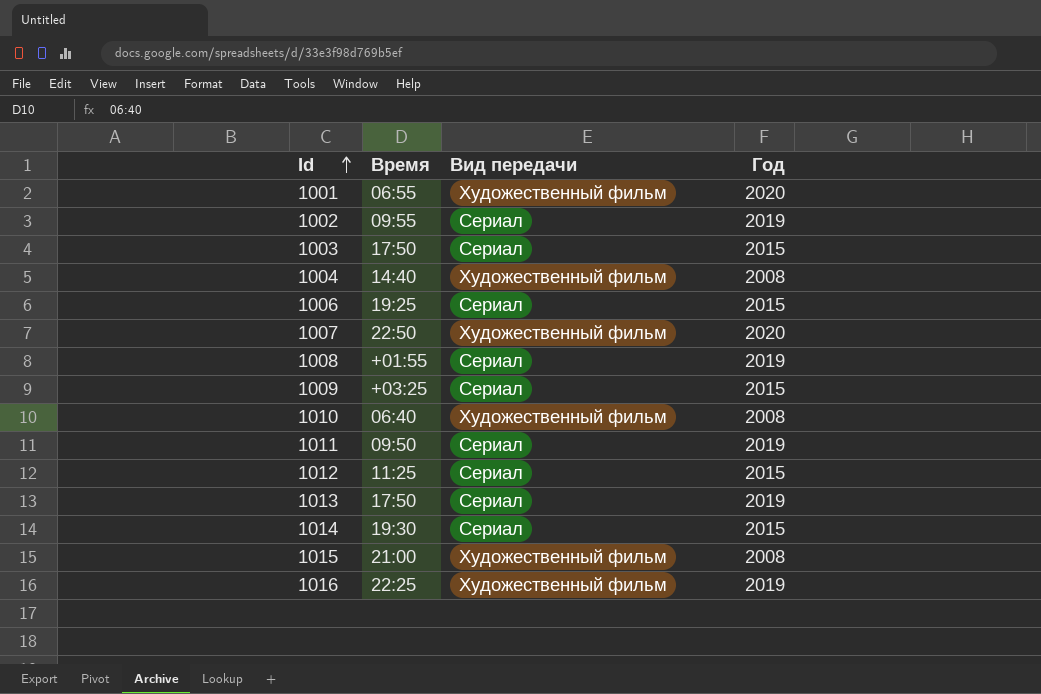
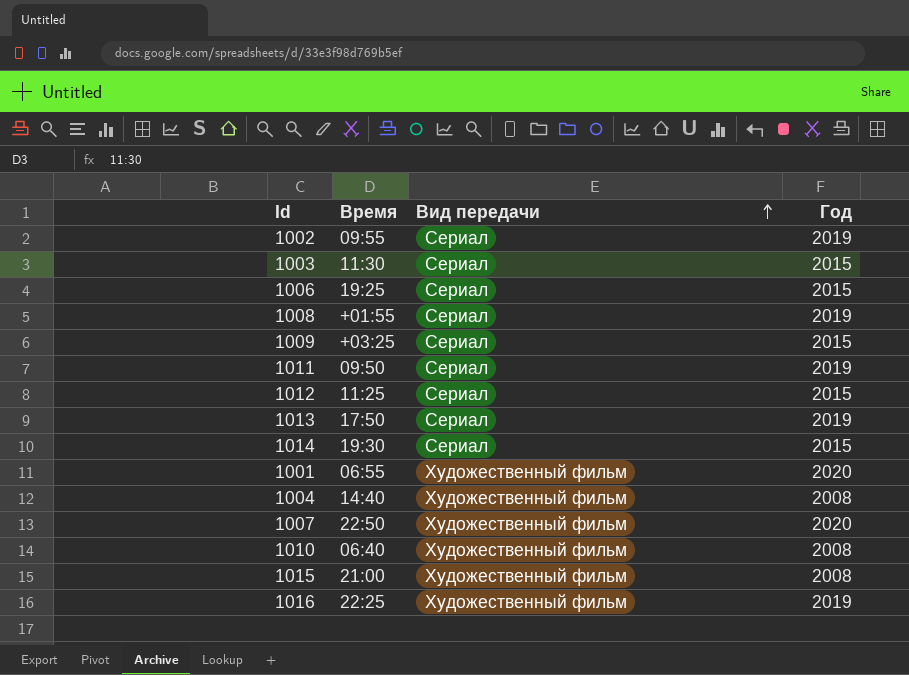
row order: Id ascending -> Вид передачи ascending
1003 | Время: 17:50 -> 11:30

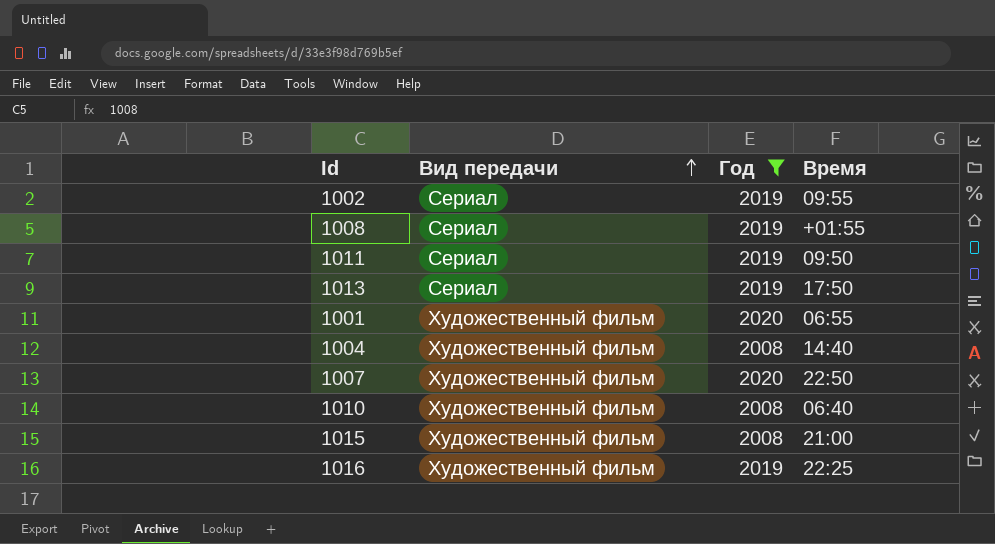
filter: none -> Год != 2015
column Время | position: 2 -> 4

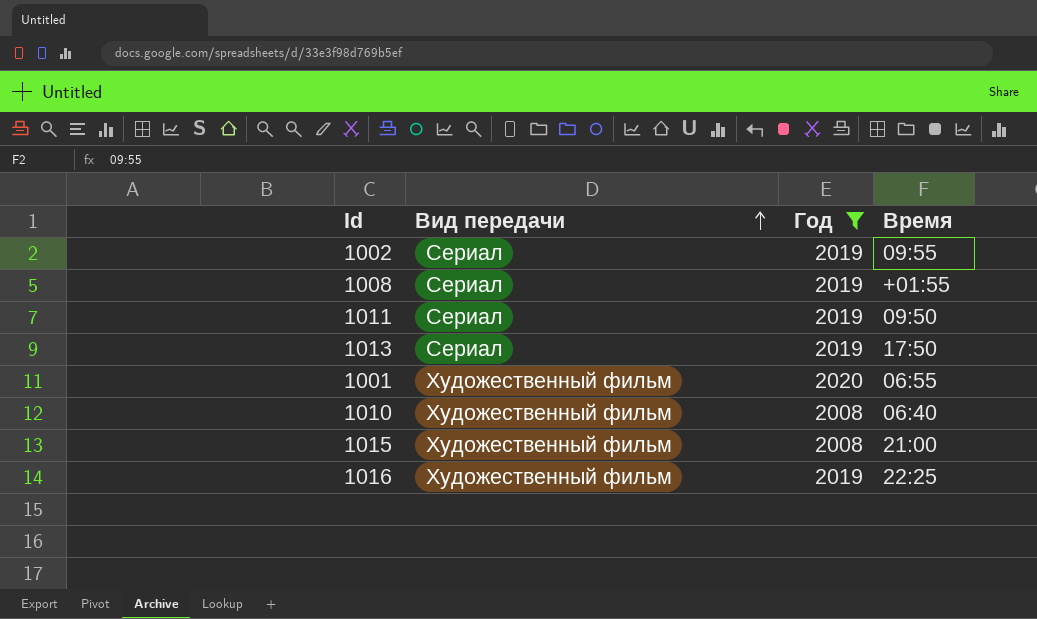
row 1004: Художественный фильм | 2008 | 14:40 -> none
row 1007: Художественный фильм | 2020 | 22:50 -> none

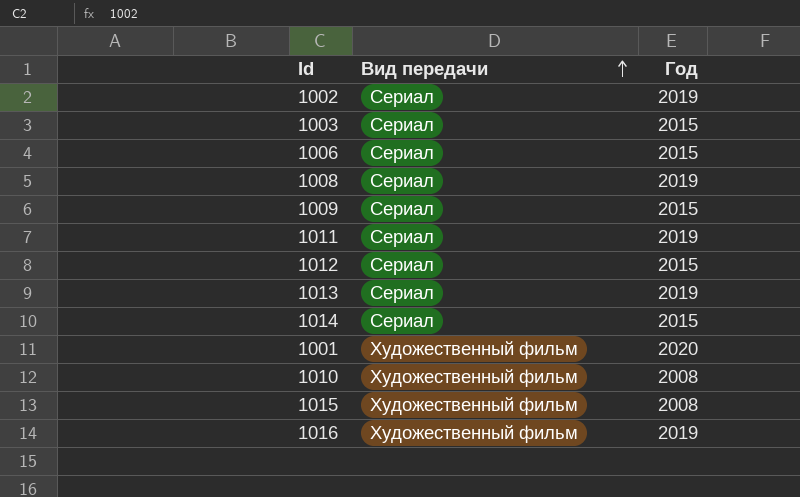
filter: Год != 2015 -> none
column Время | position: 4 -> none

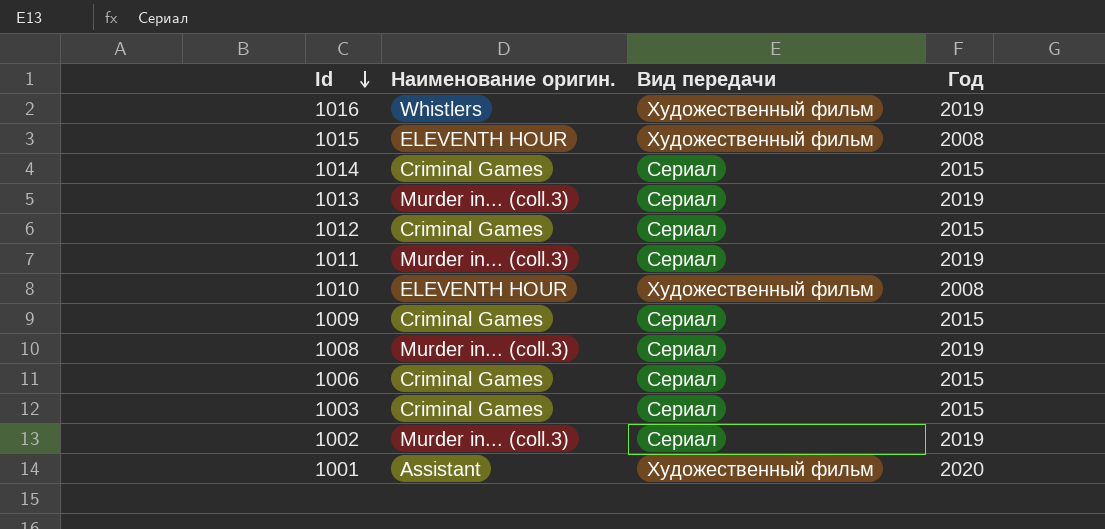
row order: Вид передачи ascending -> Id descending
column Наименование оригин. | position: none -> 2

